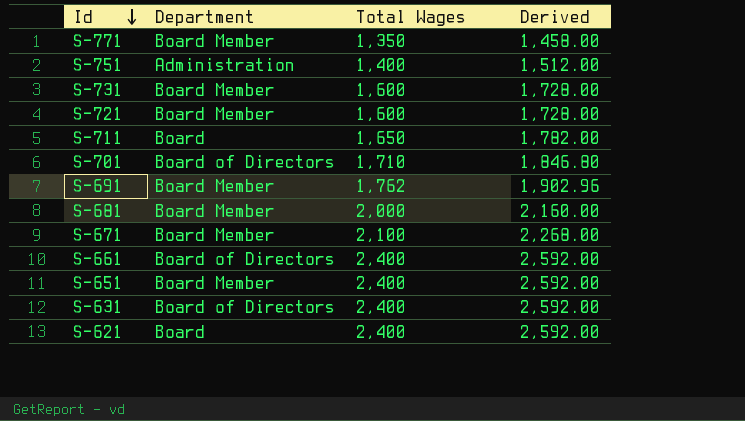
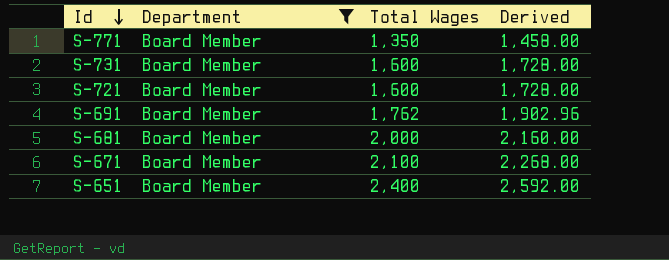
filter: none -> Department = Board Member

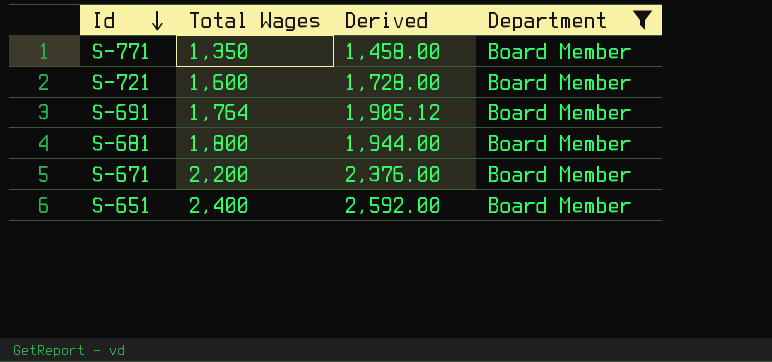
column Department | position: 2 -> 4
row S-731: Board Member | 1,600 | 1,728.00 -> none
S-691 | Total Wages: 1,762 -> 1,764
S-691 | Derived: 1,902.96 -> 1,905.12
S-681 | Total Wages: 2,000 -> 1,800
S-681 | Derived: 2,160.00 -> 1,944.00
S-671 | Total Wages: 2,100 -> 2,200
S-671 | Derived: 2,268.00 -> 2,376.00

